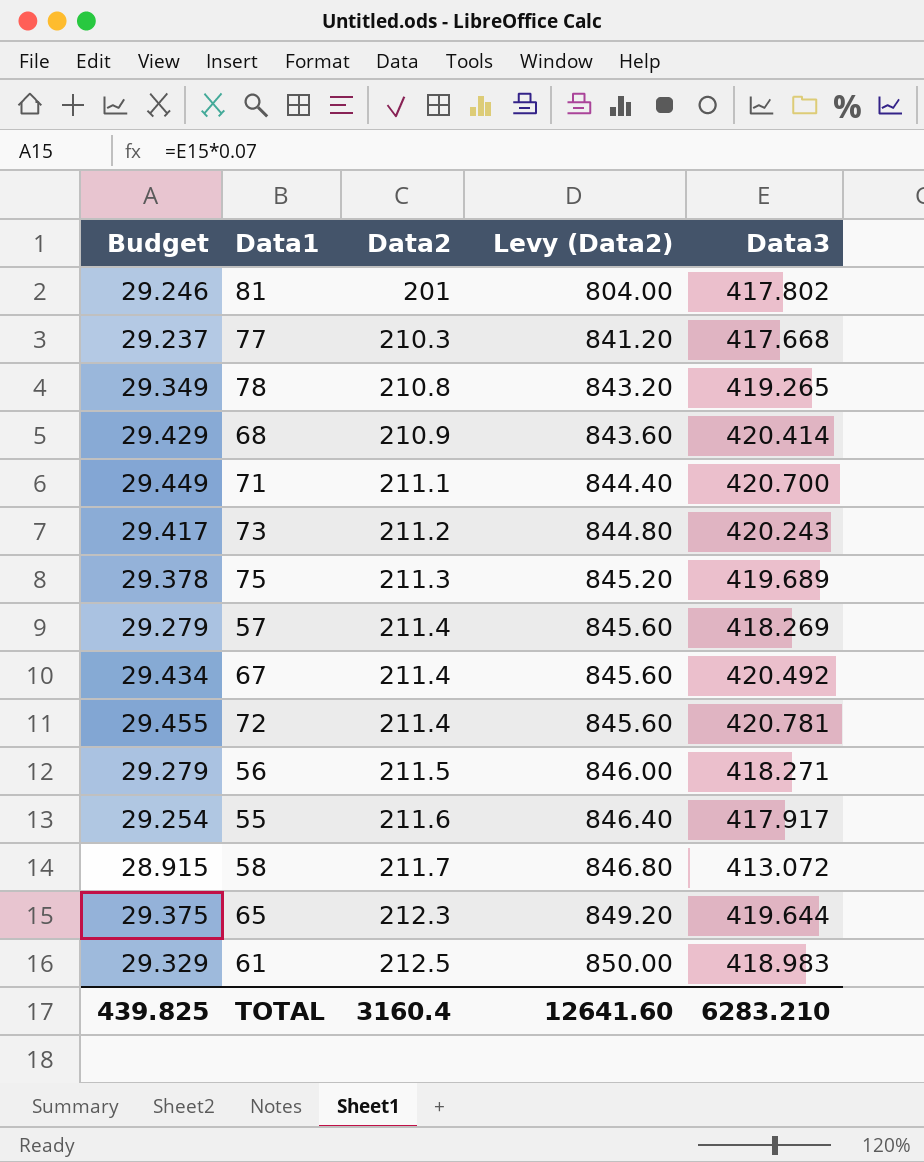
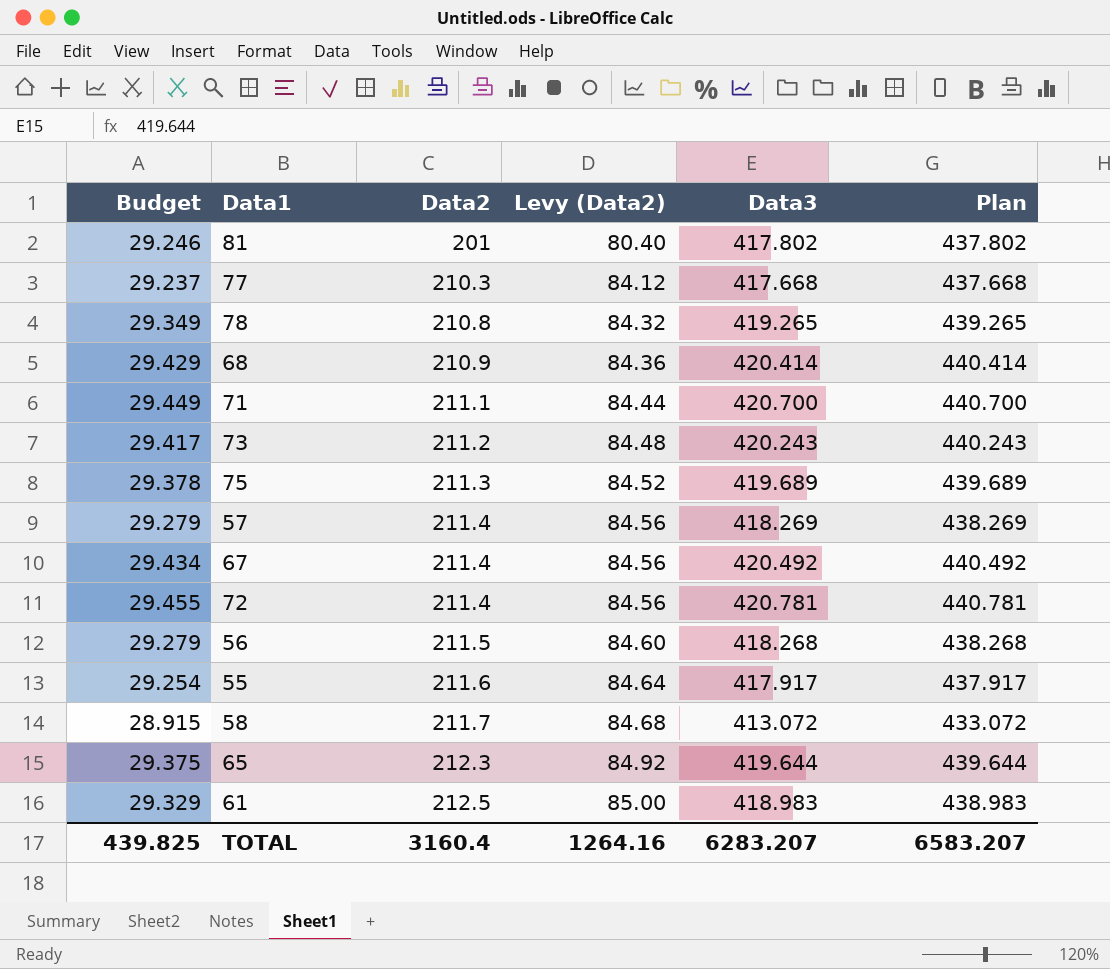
column Levy (Data2) | formula: [Data2] * 4 -> [Data2] * 0.4
column Plan | formula: none -> [Data3] + 20
56 | Data3: 418.271 -> 418.268
TOTAL | Levy (Data2): 12641.60 -> 1264.16
TOTAL | Data3: 6283.210 -> 6283.207

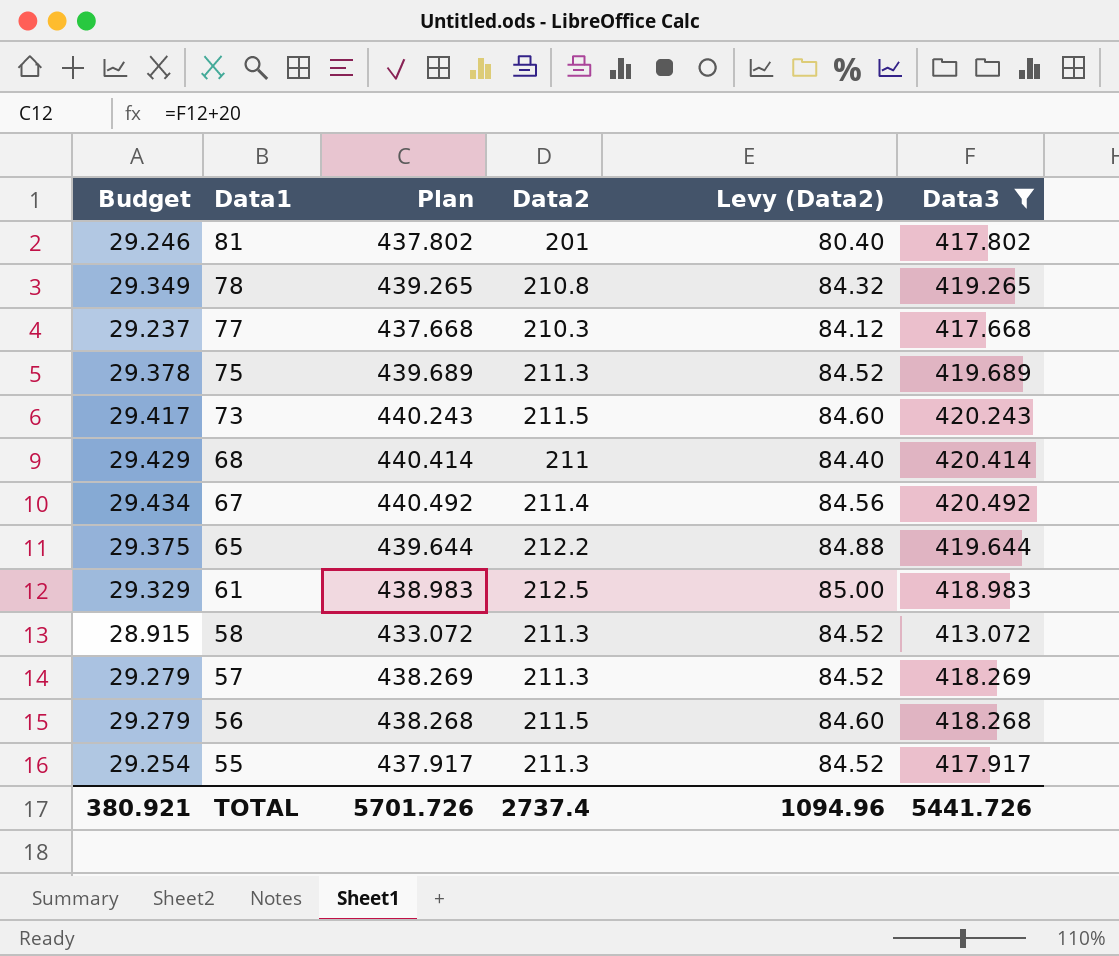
filter: none -> Data3 <= 420.492
row order: Data2 ascending -> Data1 descending
column Plan | position: 6 -> 3
73 | Data2: 211.2 -> 211.5
73 | Levy (Data2): 84.48 -> 84.60
68 | Data2: 210.9 -> 211
68 | Levy (Data2): 84.36 -> 84.40
65 | Data2: 212.3 -> 212.2
65 | Levy (Data2): 84.92 -> 84.88
58 | Data2: 211.7 -> 211.3
58 | Levy (Data2): 84.68 -> 84.52
57 | Data2: 211.4 -> 211.3
57 | Levy (Data2): 84.56 -> 84.52
55 | Data2: 211.6 -> 211.3
55 | Levy (Data2): 84.64 -> 84.52
TOTAL | Budget: 439.825 -> 380.921
TOTAL | Plan: 6583.207 -> 5701.726
TOTAL | Data2: 3160.4 -> 2737.4
TOTAL | Levy (Data2): 1264.16 -> 1094.96
TOTAL | Data3: 6283.207 -> 5441.726

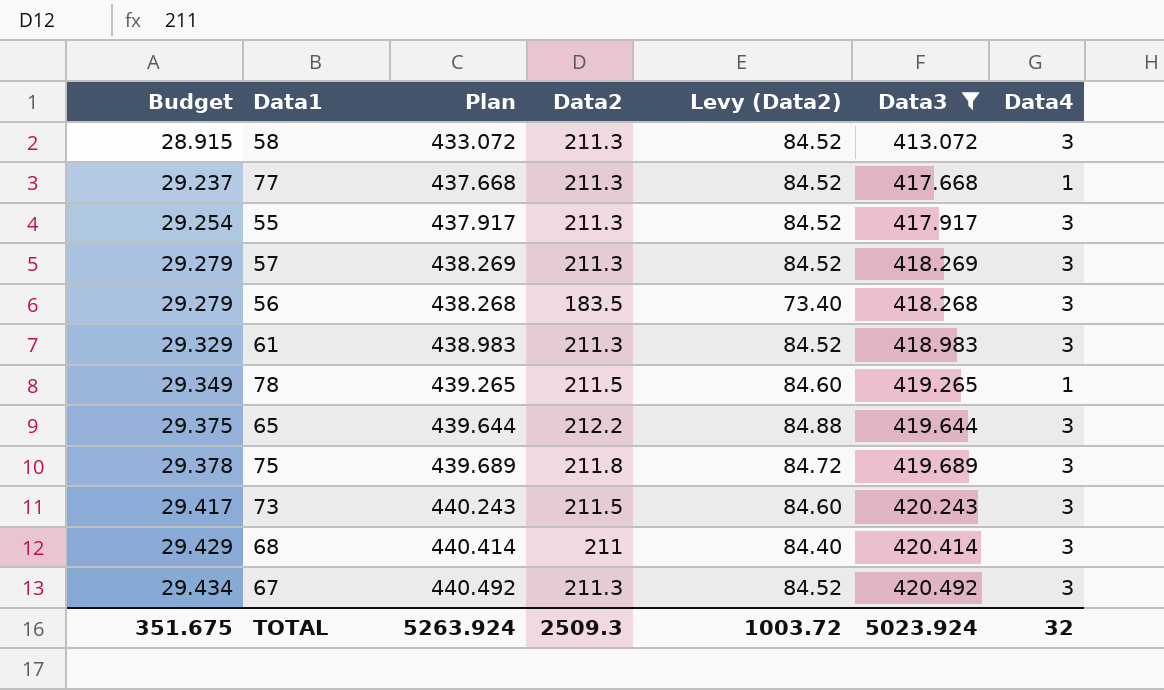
row order: Data1 descending -> Budget ascending
column Data4 | position: none -> 7
row 81: 29.246 | 437.802 | 201 | 80.40 | 417.802 -> none
77 | Data2: 210.3 -> 211.3
77 | Levy (Data2): 84.12 -> 84.52
56 | Data2: 211.5 -> 183.5
56 | Levy (Data2): 84.60 -> 73.40
61 | Data2: 212.5 -> 211.3
61 | Levy (Data2): 85.00 -> 84.52
78 | Data2: 210.8 -> 211.5
78 | Levy (Data2): 84.32 -> 84.60
75 | Data2: 211.3 -> 211.8
75 | Levy (Data2): 84.52 -> 84.72
67 | Data2: 211.4 -> 211.3
67 | Levy (Data2): 84.56 -> 84.52
TOTAL | Budget: 380.921 -> 351.675
TOTAL | Plan: 5701.726 -> 5263.924
TOTAL | Data2: 2737.4 -> 2509.3
TOTAL | Levy (Data2): 1094.96 -> 1003.72
TOTAL | Data3: 5441.726 -> 5023.924

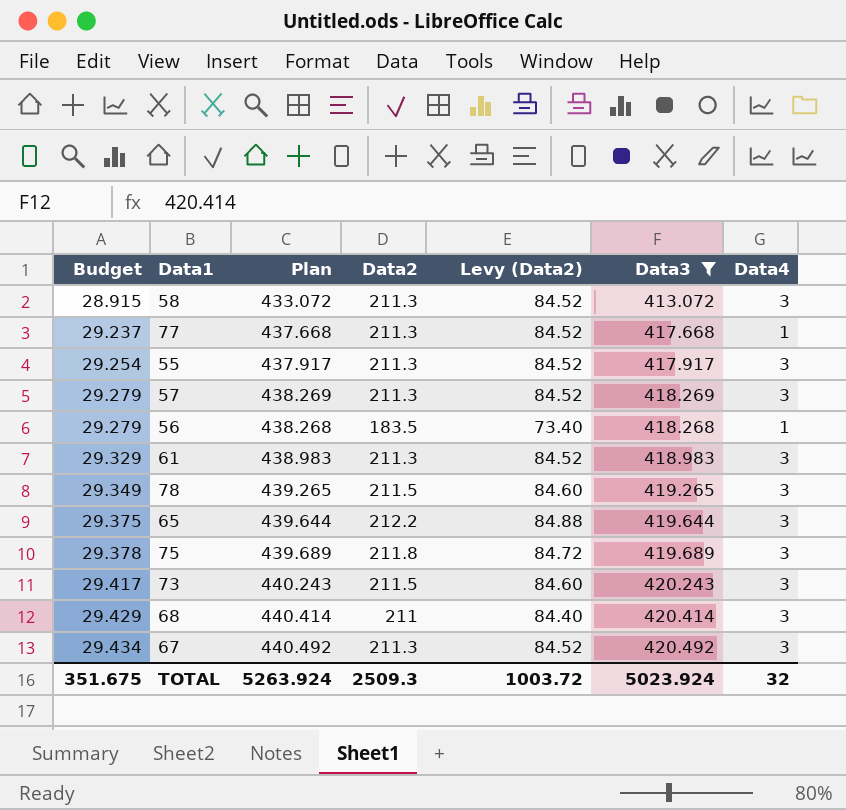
56 | Data4: 3 -> 1
78 | Data4: 1 -> 3

